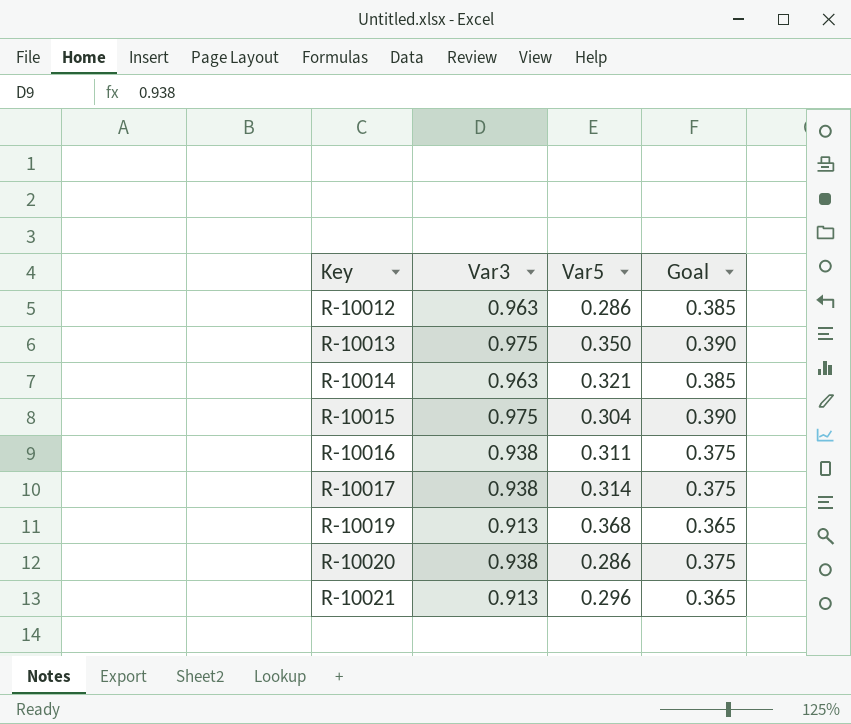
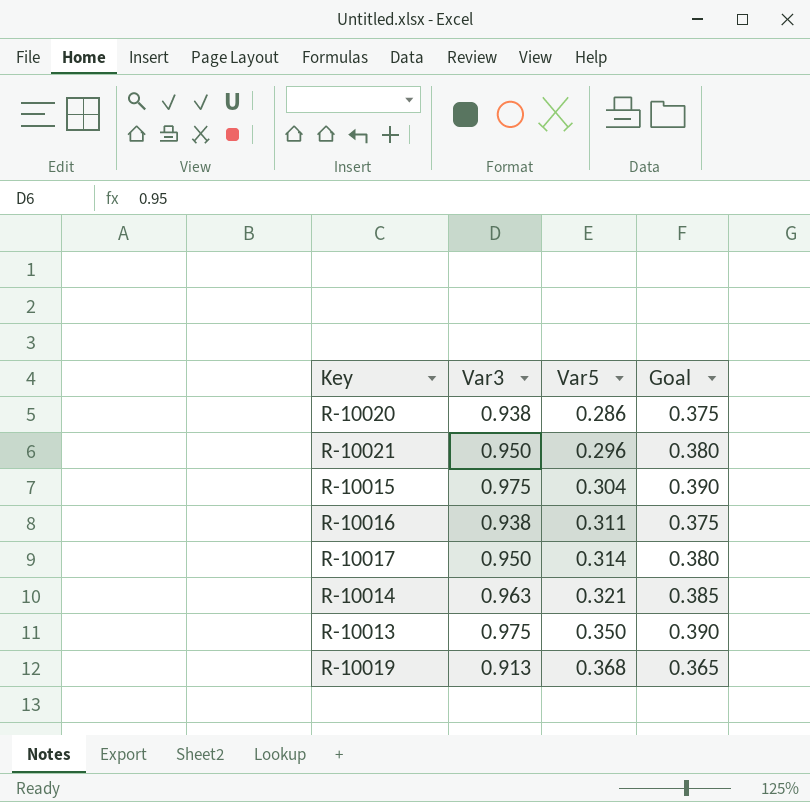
row order: Key ascending -> Var5 ascending
row R-10012: 0.963 | 0.286 | 0.385 -> none
R-10021 | Var3: 0.913 -> 0.950
R-10021 | Goal: 0.365 -> 0.380
R-10017 | Var3: 0.938 -> 0.950
R-10017 | Goal: 0.375 -> 0.380

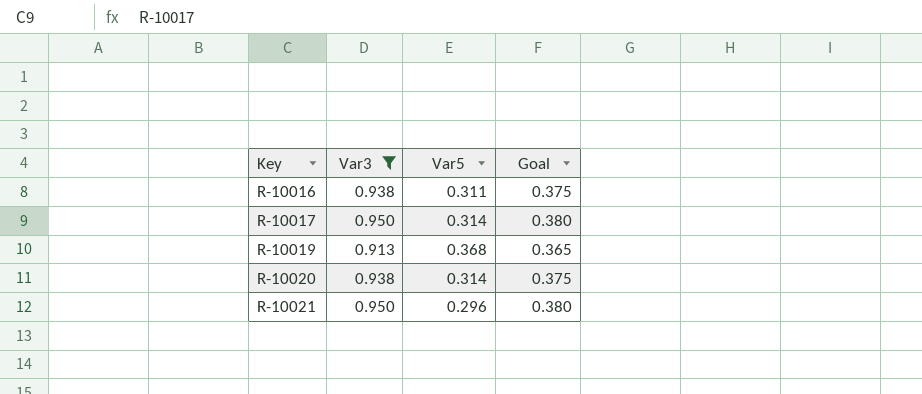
filter: none -> Var3 <= 0.950
row order: Var5 ascending -> Key ascending
R-10020 | Var5: 0.286 -> 0.314

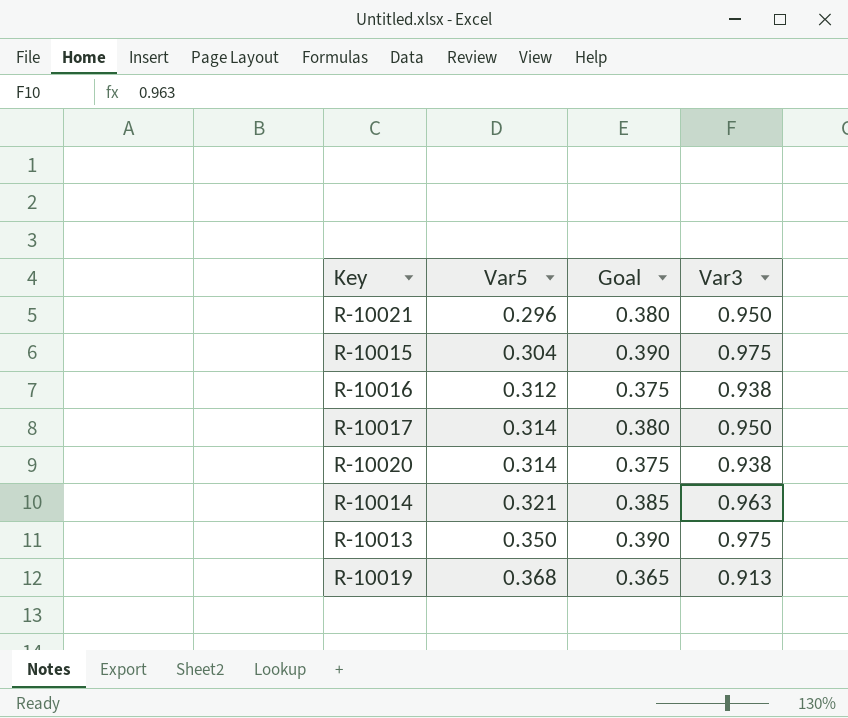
filter: Var3 <= 0.950 -> none
row order: Key ascending -> Var5 ascending
column Var3 | position: 2 -> 4
R-10016 | Var5: 0.311 -> 0.312

